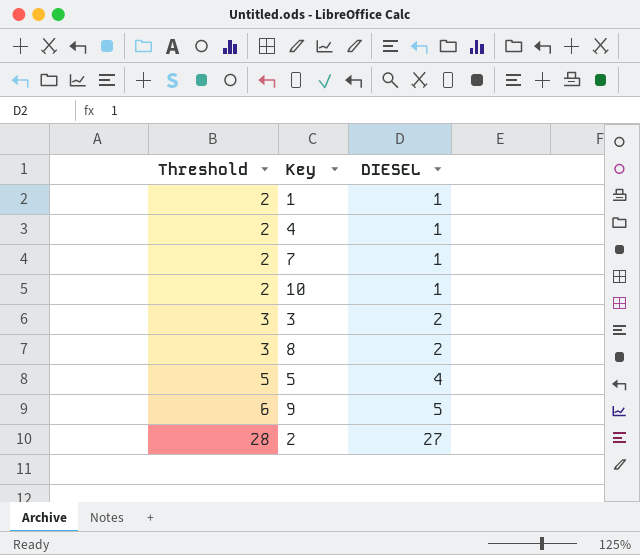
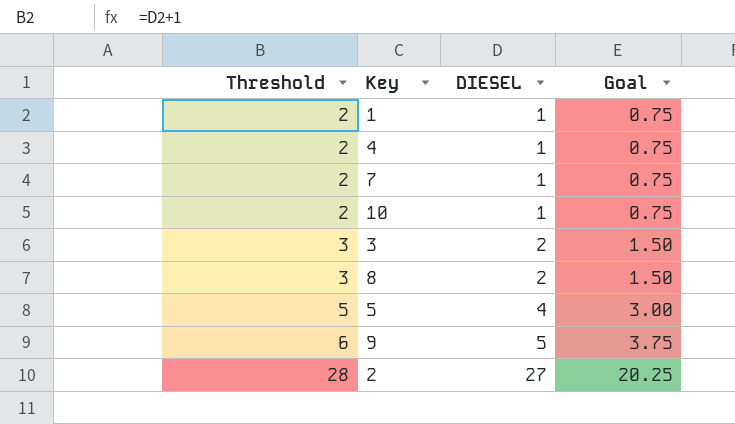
column Goal | formula: none -> [DIESEL] * 0.75

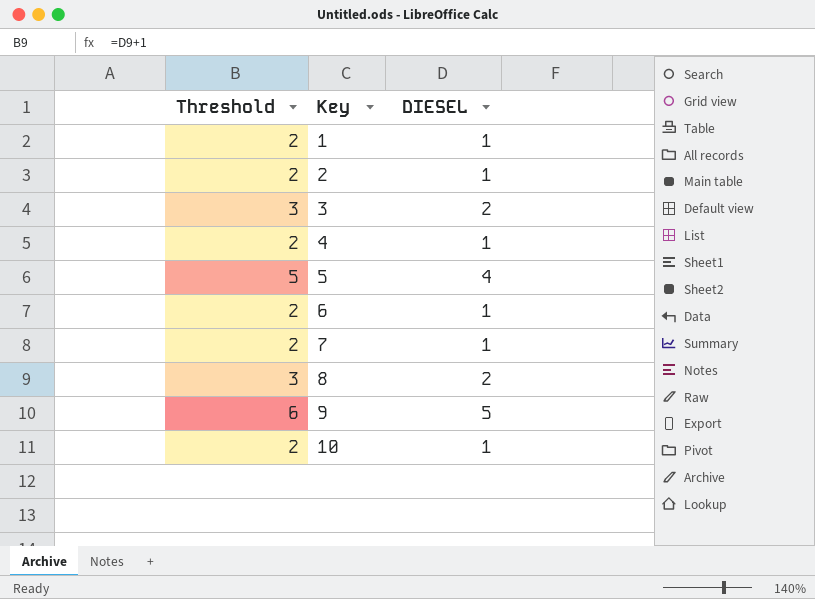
row order: Threshold ascending -> Key ascending
column Goal | formula: [DIESEL] * 0.75 -> none
2 | Threshold: 28 -> 2
2 | DIESEL: 27 -> 1
row 6: none -> 2 | 1

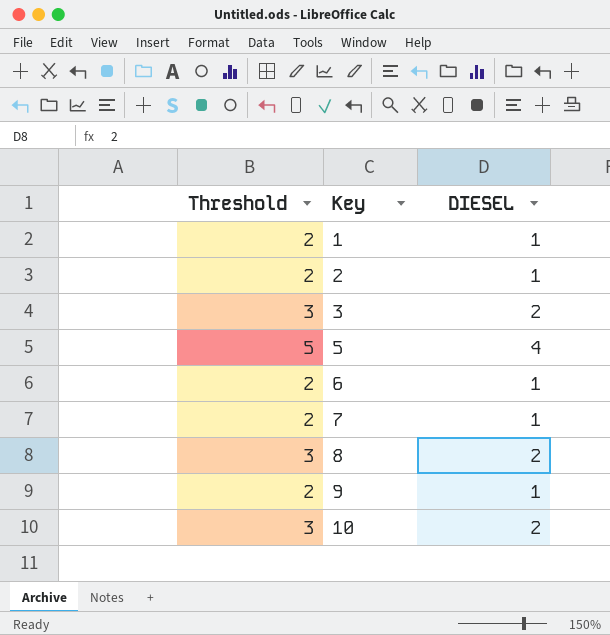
row 4: 2 | 1 -> none
9 | Threshold: 6 -> 2
9 | DIESEL: 5 -> 1
10 | Threshold: 2 -> 3
10 | DIESEL: 1 -> 2

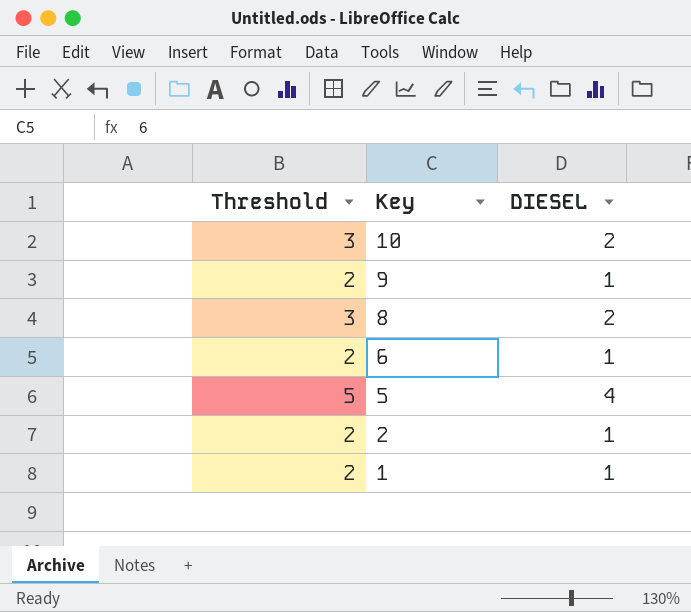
row order: Key ascending -> Key descending
row 3: 3 | 2 -> none
row 7: 2 | 1 -> none

